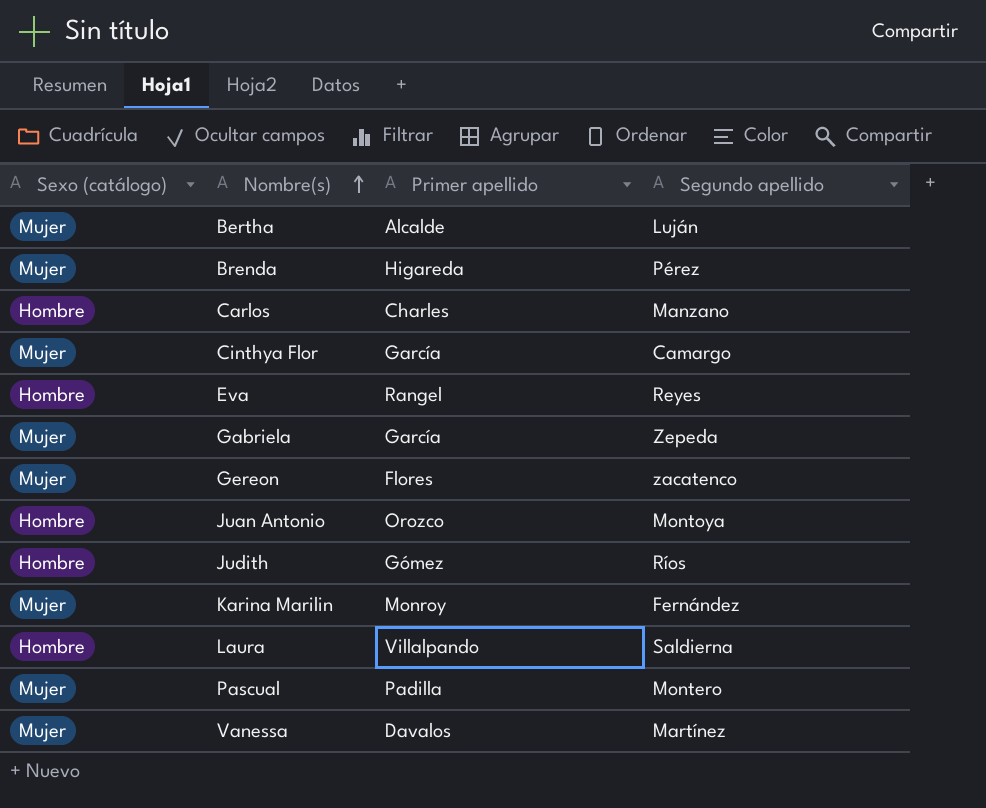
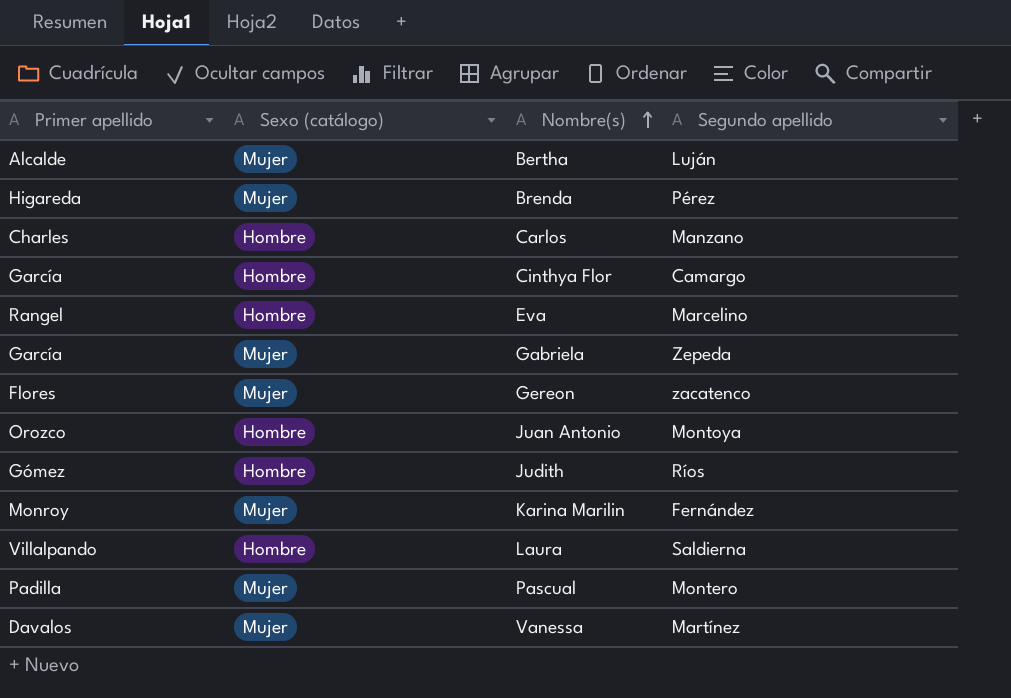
column Primer apellido | position: 3 -> 1
Cinthya Flor | Sexo (catálogo): Mujer -> Hombre
Eva | Segundo apellido: Reyes -> Marcelino

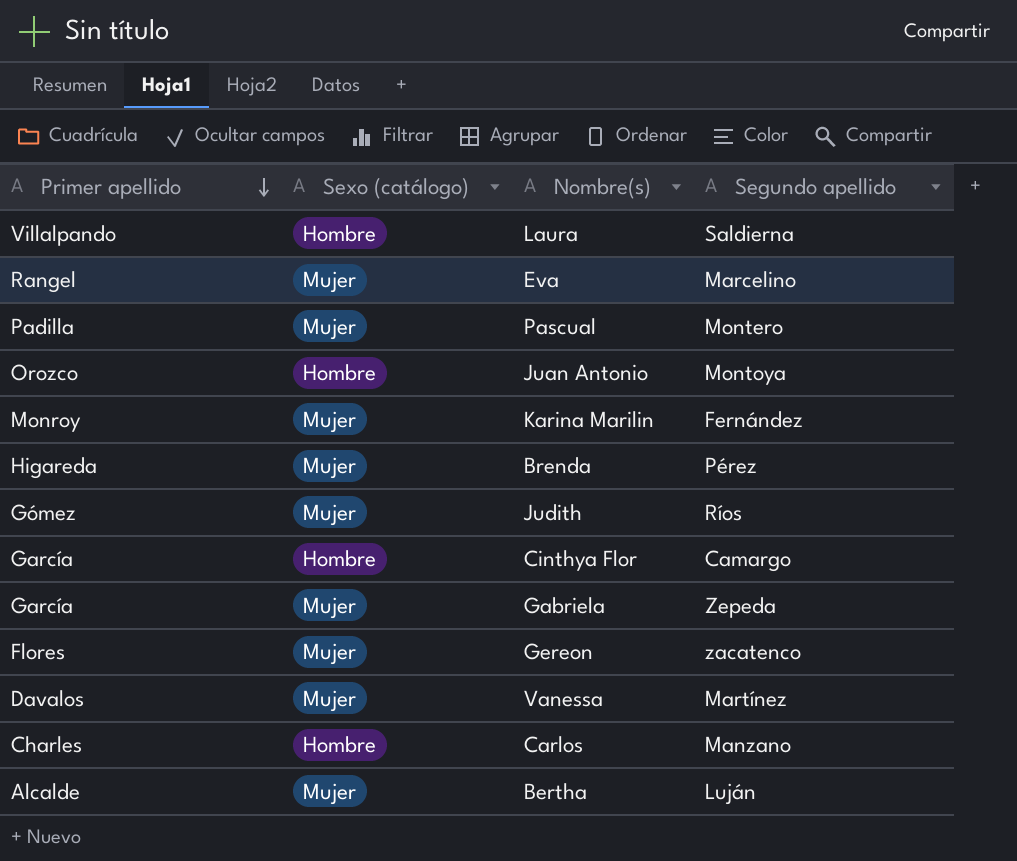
row order: Nombre(s) ascending -> Primer apellido descending
Eva | Sexo (catálogo): Hombre -> Mujer
Judith | Sexo (catálogo): Hombre -> Mujer

